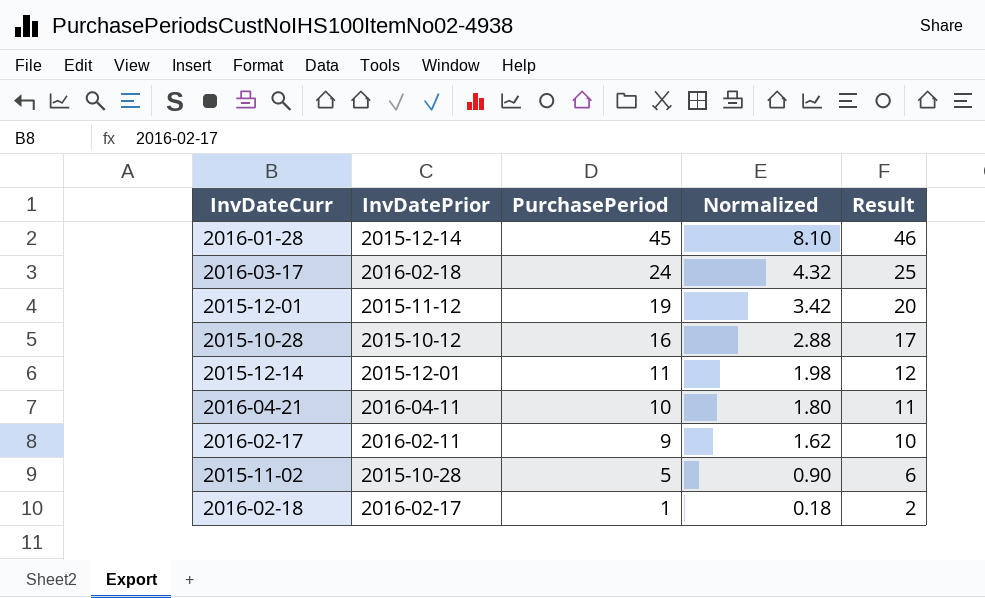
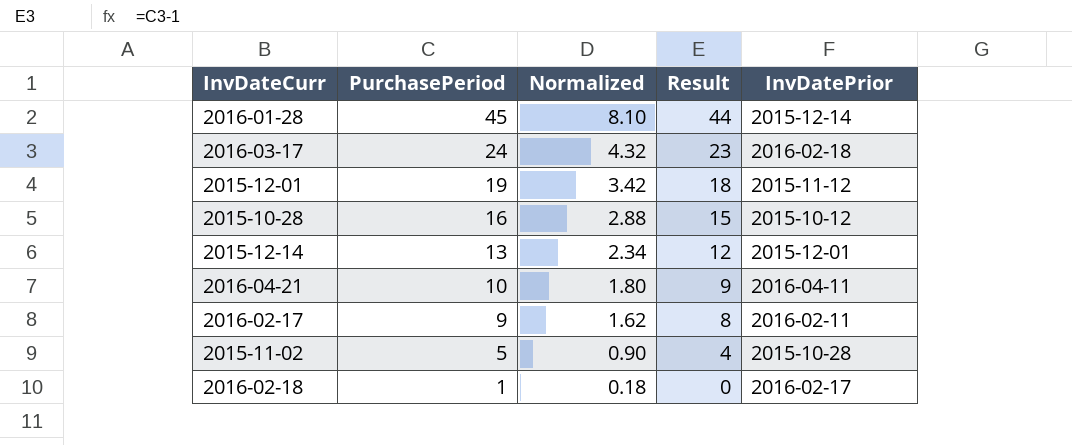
column Result | formula: [PurchasePeriod] + 1 -> [PurchasePeriod] - 1
column InvDatePrior | position: 2 -> 5
2015-12-14 | PurchasePeriod: 11 -> 13
2015-12-14 | Normalized: 1.98 -> 2.34

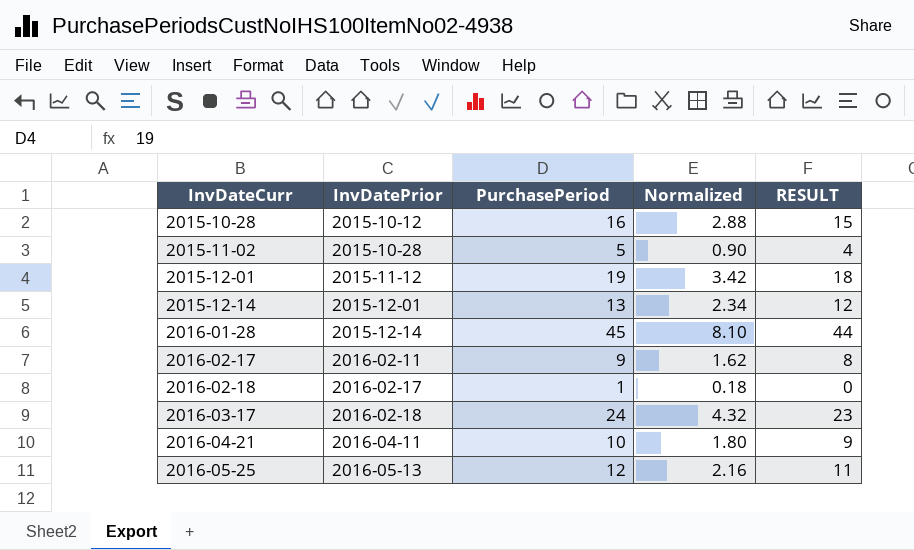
row order: PurchasePeriod descending -> InvDateCurr ascending
column InvDatePrior | position: 5 -> 2
column name: Result -> RESULT
row 2016-05-25: none -> 2016-05-13 | 12 | 2.16 | 11

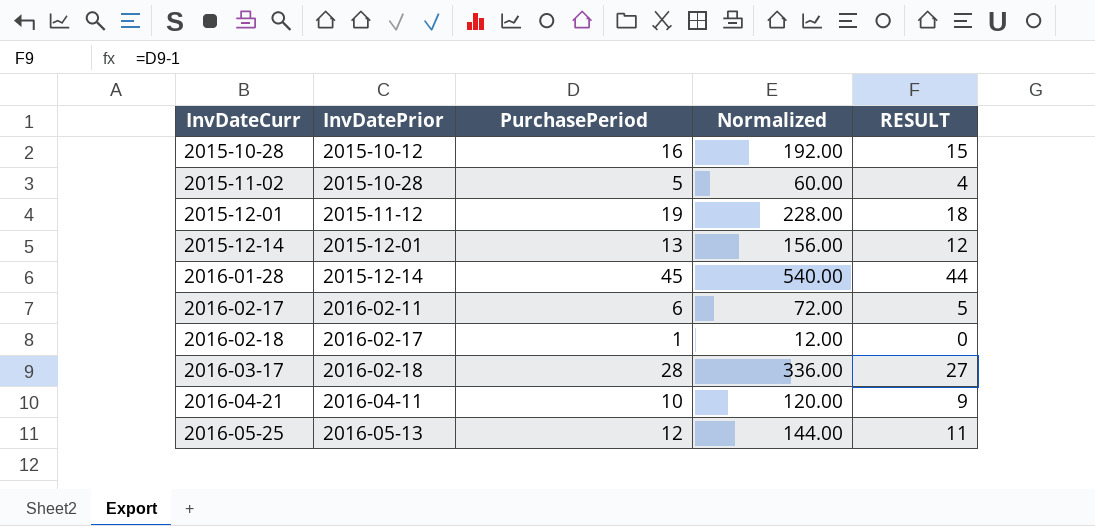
column Normalized | formula: [PurchasePeriod] * 0.18 -> [PurchasePeriod] * 12
2016-02-17 | PurchasePeriod: 9 -> 6
2016-02-17 | RESULT: 8 -> 5
2016-03-17 | PurchasePeriod: 24 -> 28
2016-03-17 | RESULT: 23 -> 27

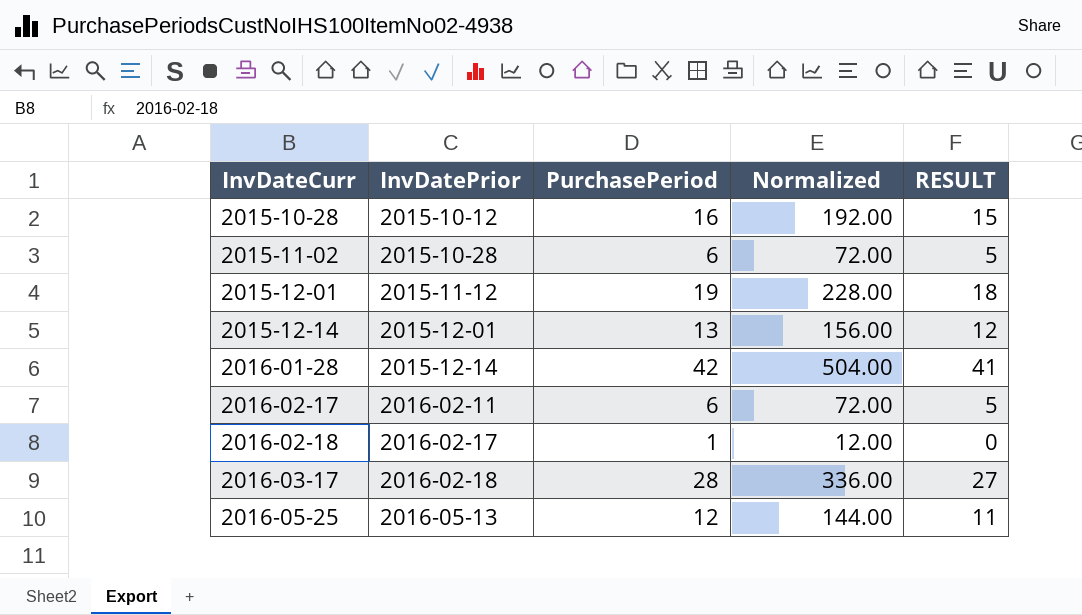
row 2016-04-21: 2016-04-11 | 10 | 120.00 | 9 -> none
2015-11-02 | PurchasePeriod: 5 -> 6
2015-11-02 | Normalized: 60.00 -> 72.00
2015-11-02 | RESULT: 4 -> 5
2016-01-28 | PurchasePeriod: 45 -> 42
2016-01-28 | Normalized: 540.00 -> 504.00
2016-01-28 | RESULT: 44 -> 41

